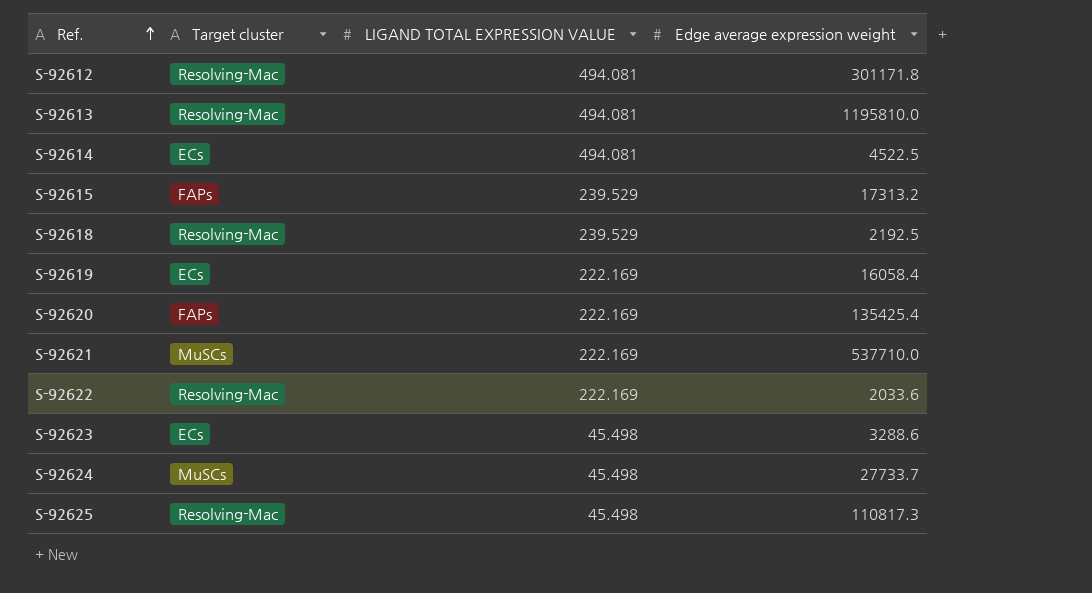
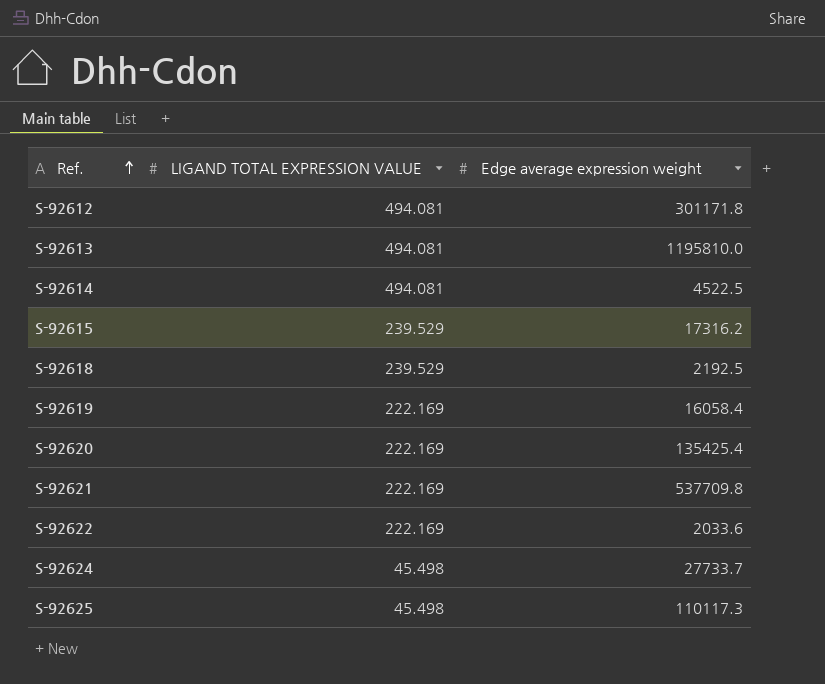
column Target cluster | position: 2 -> none
row S-92623: ECs | 45.498 | 3288.6 -> none
S-92615 | Edge average expression weight: 17313.2 -> 17316.2
S-92621 | Edge average expression weight: 537710.0 -> 537709.8
S-92625 | Edge average expression weight: 110817.3 -> 110117.3

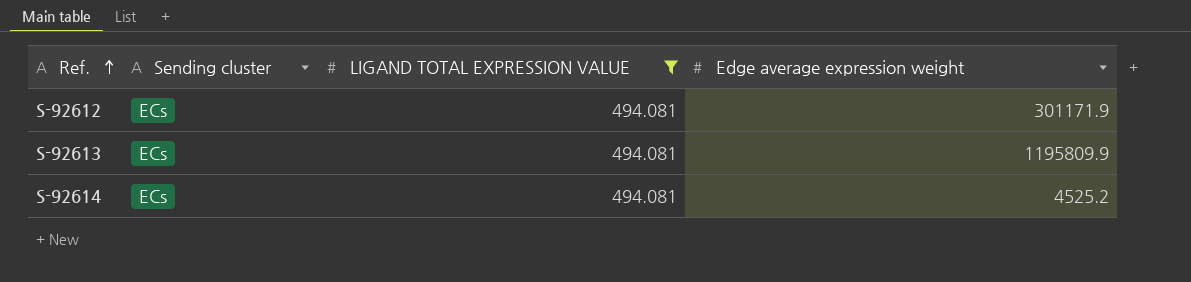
filter: none -> LIGAND TOTAL EXPRESSION VALUE = 494.081
column Sending cluster | position: none -> 2
S-92612 | Edge average expression weight: 301171.8 -> 301171.9
S-92613 | Edge average expression weight: 1195810.0 -> 1195809.9
S-92614 | Edge average expression weight: 4522.5 -> 4525.2

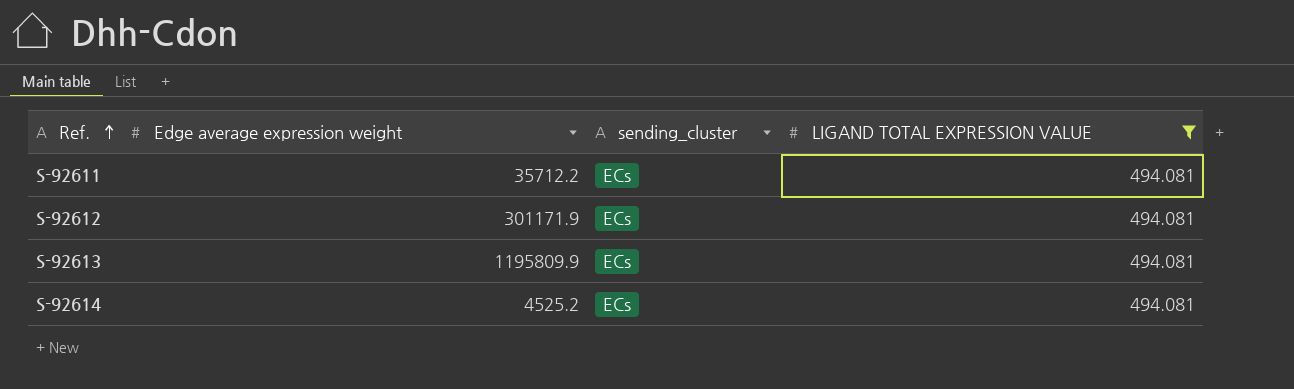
column Edge average expression weight | position: 4 -> 2
column name: Sending cluster -> sending_cluster
row S-92611: none -> 35712.2 | ECs | 494.081

